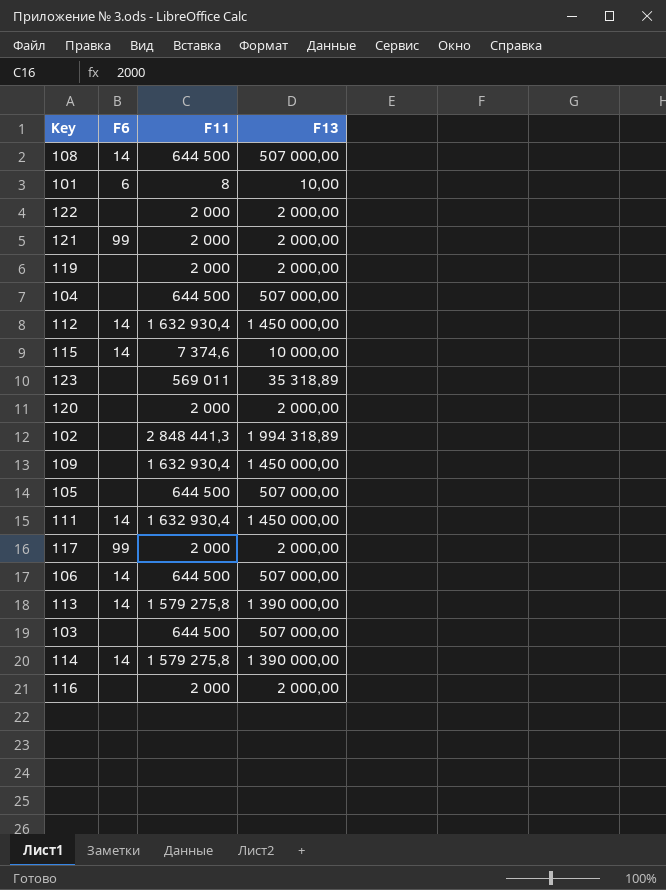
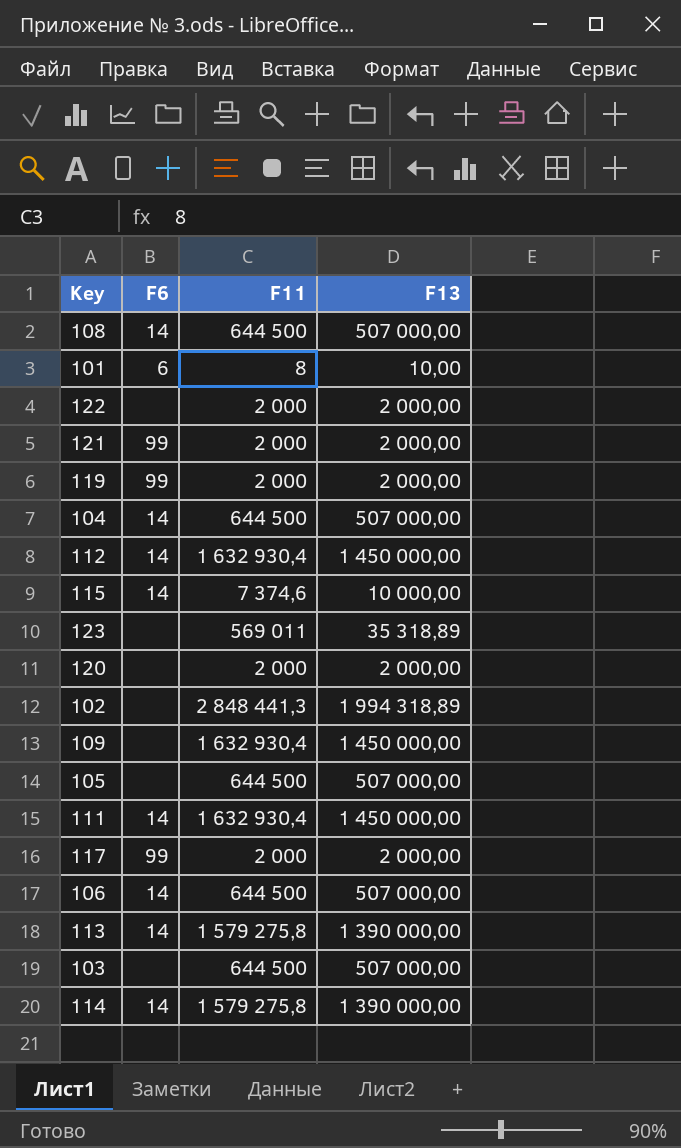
row 116: none | 2 000 | 2 000,00 -> none
119 | F6: none -> 99
104 | F6: none -> 14

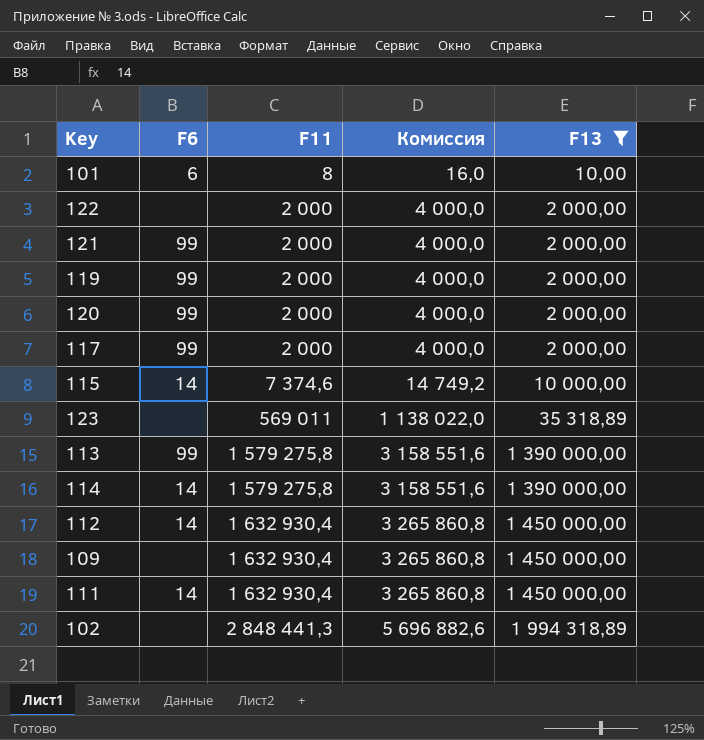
filter: none -> F13 != 507 000,00
row order: none -> F11 ascending
column Комиссия | formula: none -> [F11] * 2
120 | F6: none -> 99
113 | F6: 14 -> 99

